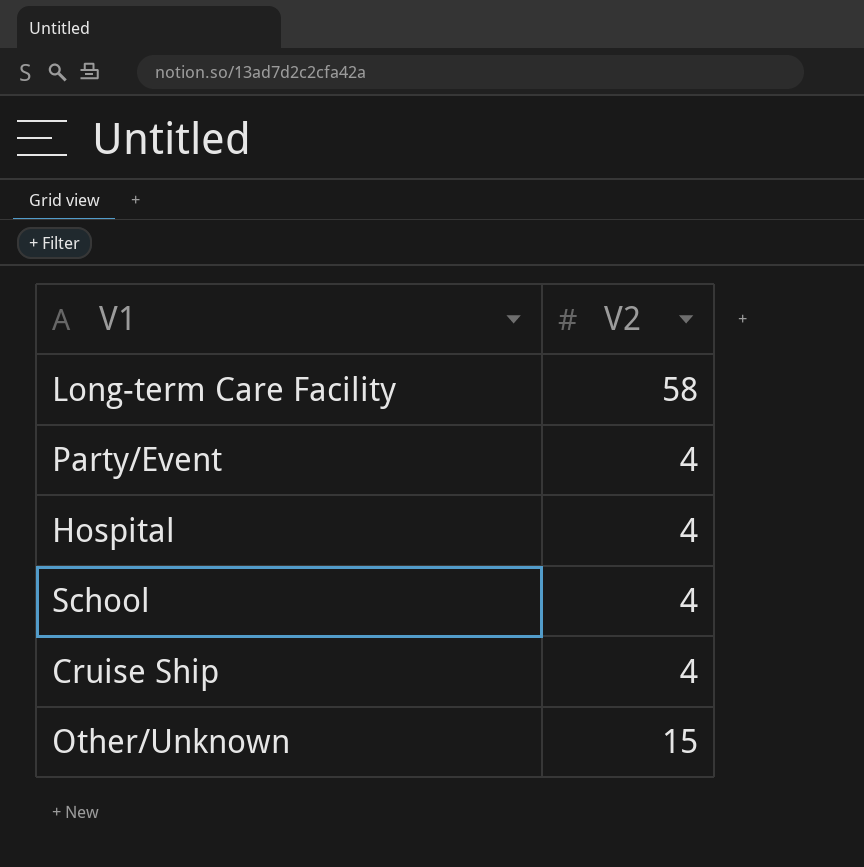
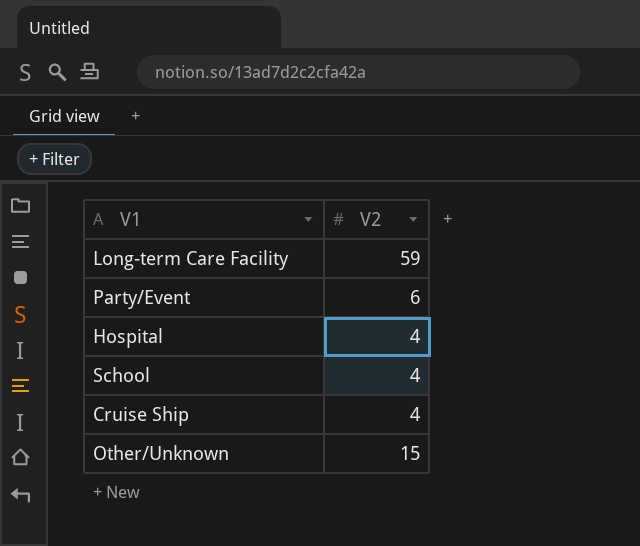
Long-term Care Facility | V2: 58 -> 59
Party/Event | V2: 4 -> 6

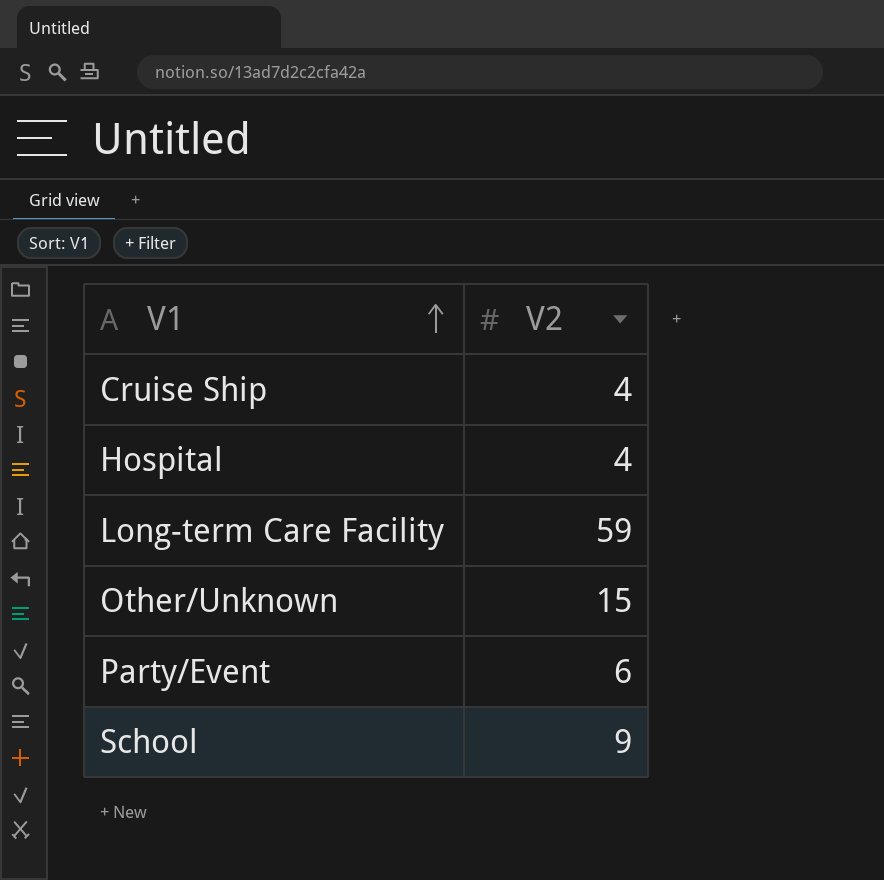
row order: none -> V1 ascending
School | V2: 4 -> 9

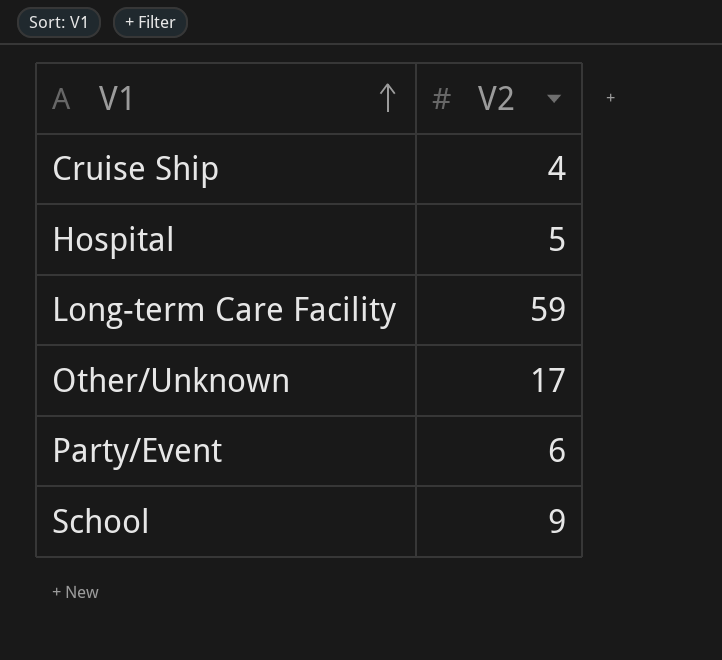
Hospital | V2: 4 -> 5
Other/Unknown | V2: 15 -> 17

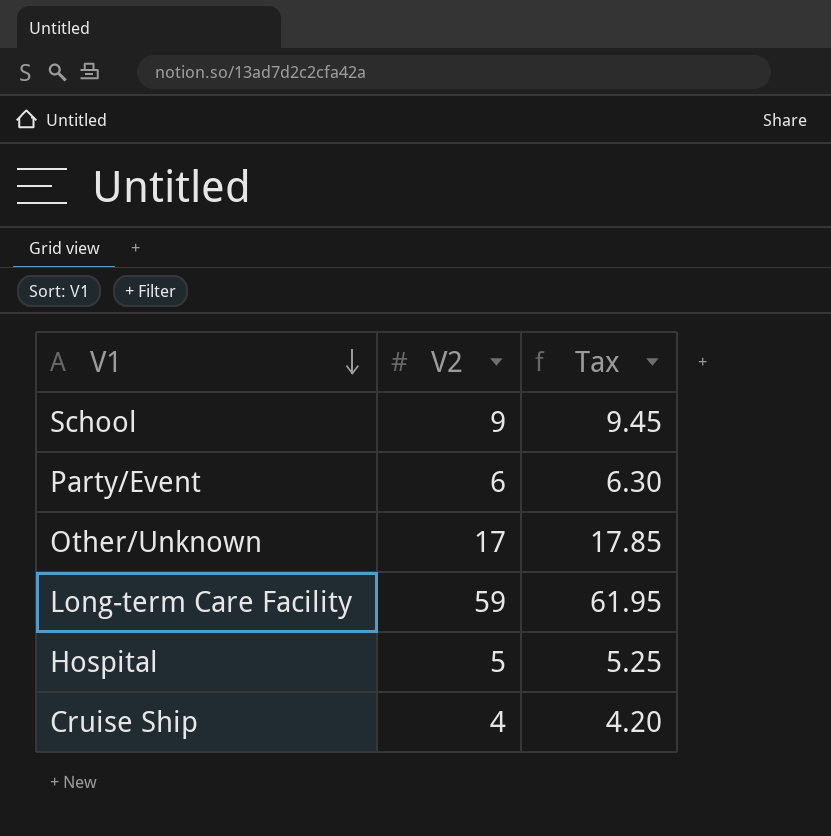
row order: V1 ascending -> V1 descending
column Tax | formula: none -> [V2] * 1.05

